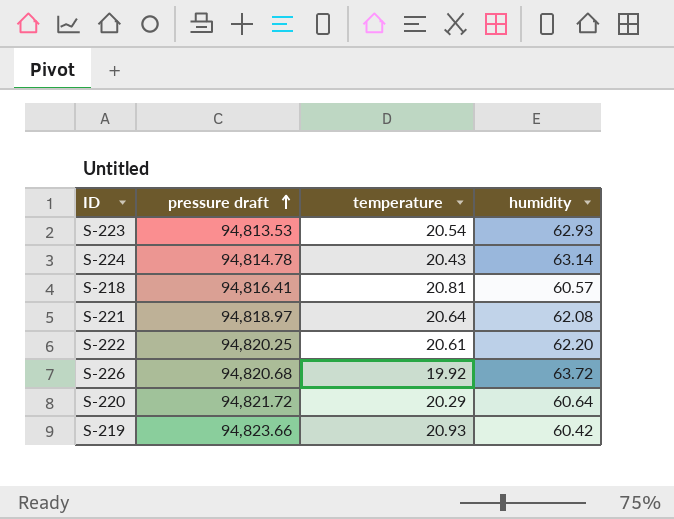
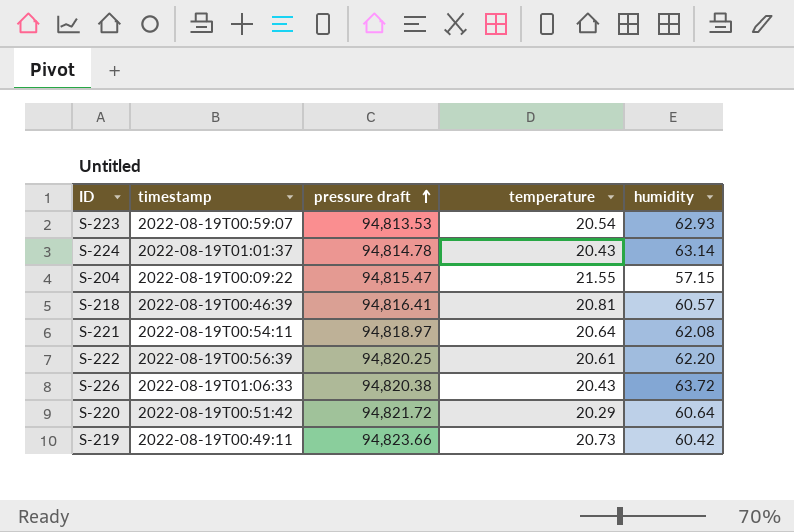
column timestamp | position: none -> 2
row S-204: none -> 2022-08-19T00:09:22 | 94,815.47 | 21.55 | 57.15
S-226 | pressure draft: 94,820.68 -> 94,820.38
S-226 | temperature: 19.92 -> 20.43
S-219 | temperature: 20.93 -> 20.73

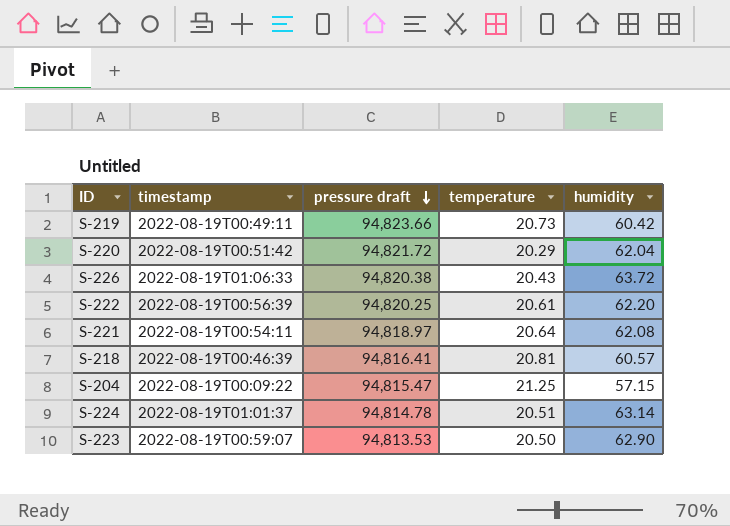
row order: pressure draft ascending -> pressure draft descending
S-220 | humidity: 60.64 -> 62.04
S-204 | temperature: 21.55 -> 21.25
S-224 | temperature: 20.43 -> 20.51
S-223 | temperature: 20.54 -> 20.50
S-223 | humidity: 62.93 -> 62.90

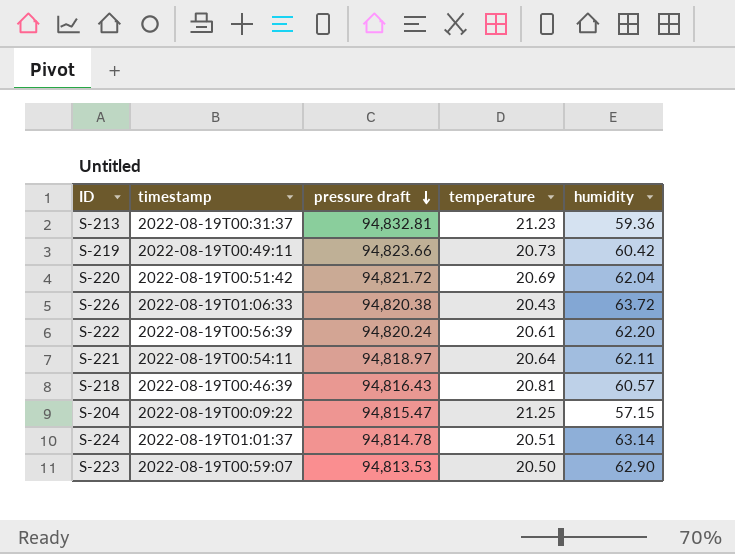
row S-213: none -> 2022-08-19T00:31:37 | 94,832.81 | 21.23 | 59.36
S-220 | temperature: 20.29 -> 20.69
S-222 | pressure draft: 94,820.25 -> 94,820.24
S-221 | humidity: 62.08 -> 62.11
S-218 | pressure draft: 94,816.41 -> 94,816.43

